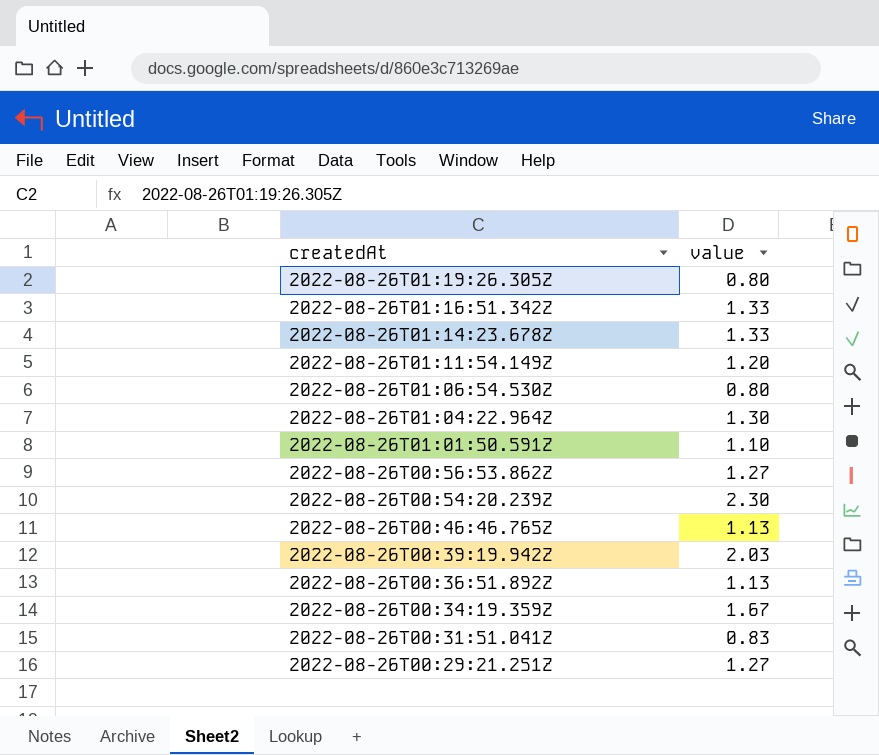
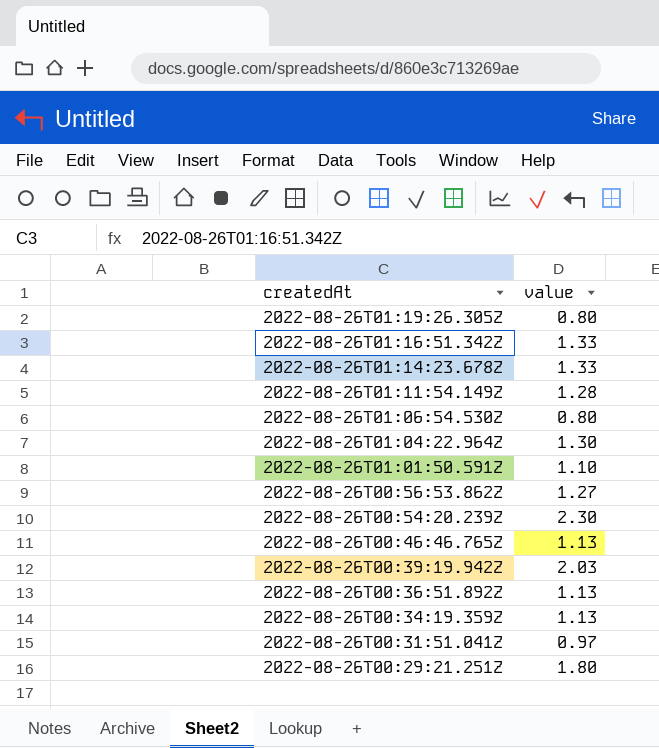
2022-08-26T01:11:54.149Z | value: 1.20 -> 1.28
2022-08-26T00:34:19.359Z | value: 1.67 -> 1.13
2022-08-26T00:31:51.041Z | value: 0.83 -> 0.97
2022-08-26T00:29:21.251Z | value: 1.27 -> 1.80

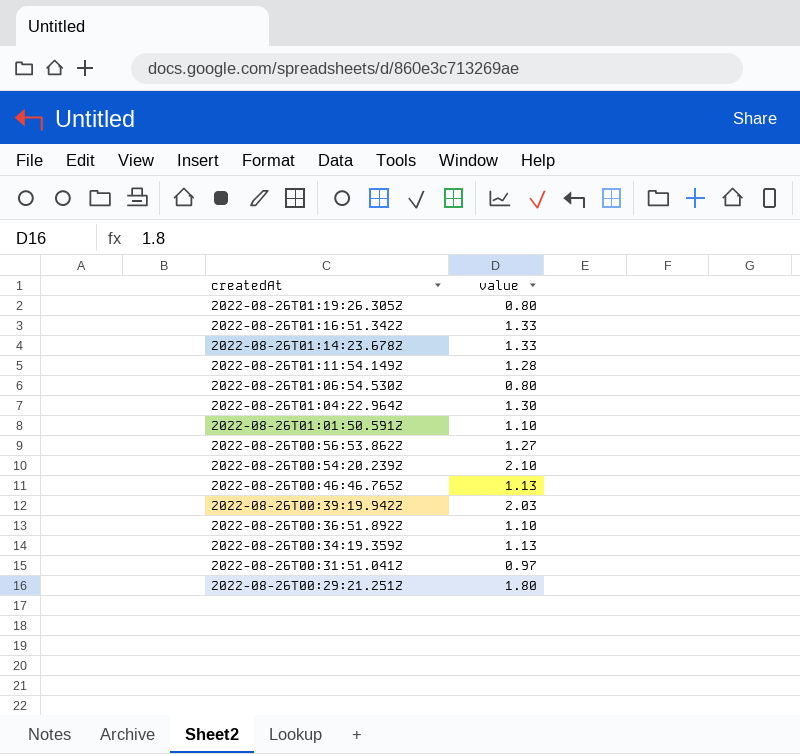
2022-08-26T00:54:20.239Z | value: 2.30 -> 2.10
2022-08-26T00:36:51.892Z | value: 1.13 -> 1.10

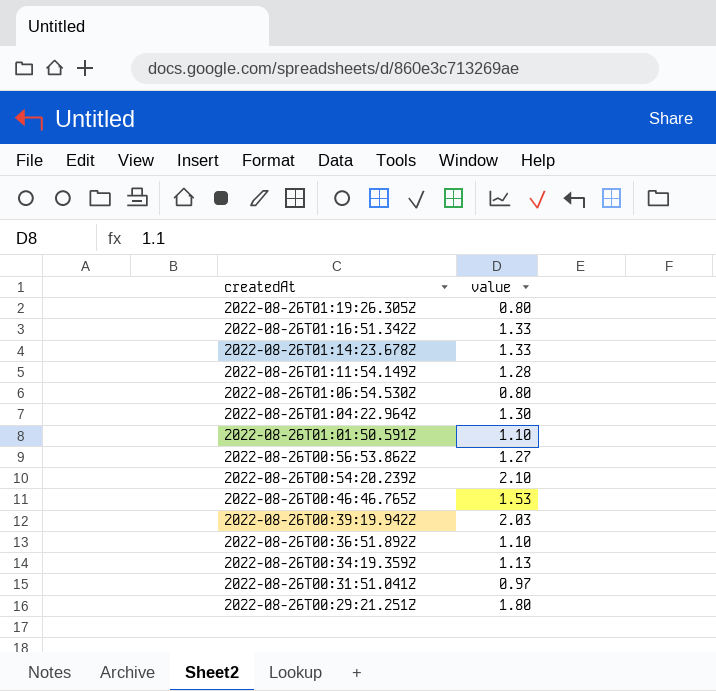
2022-08-26T00:46:46.765Z | value: 1.13 -> 1.53

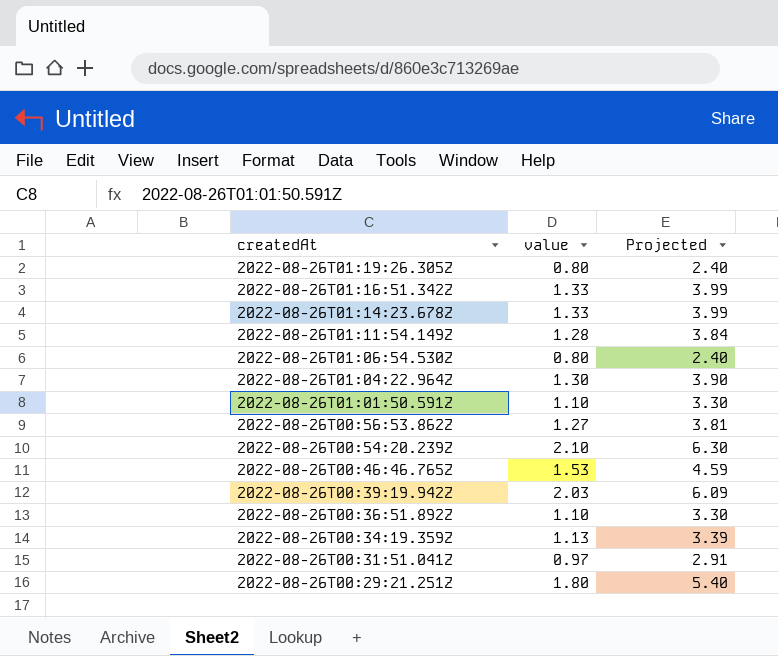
column Projected | formula: none -> [value] * 3

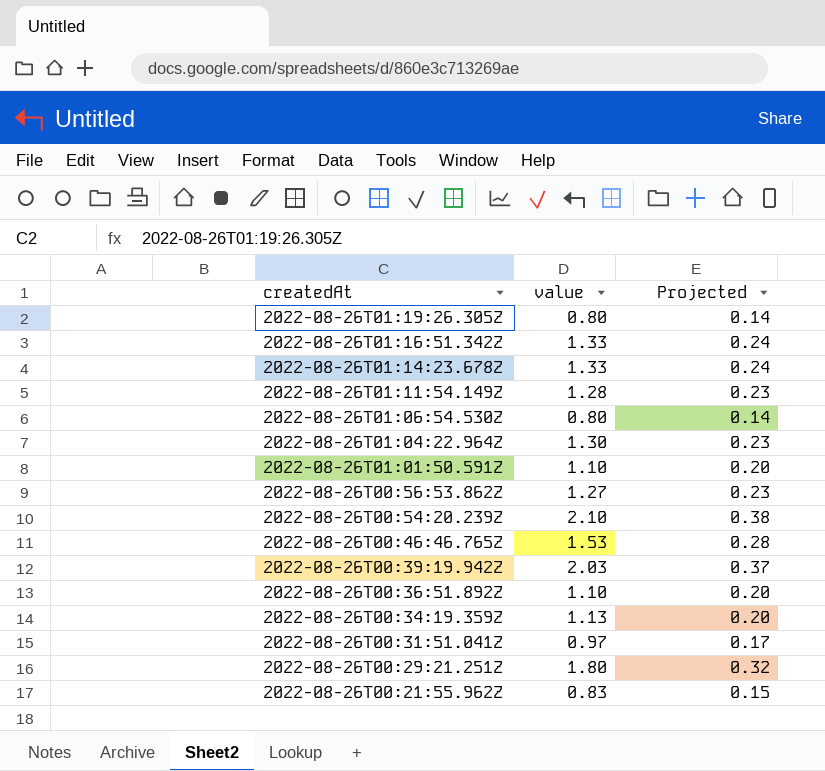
column Projected | formula: [value] * 3 -> [value] * 0.18
row 2022-08-26T00:21:55.962Z: none -> 0.83 | 0.15

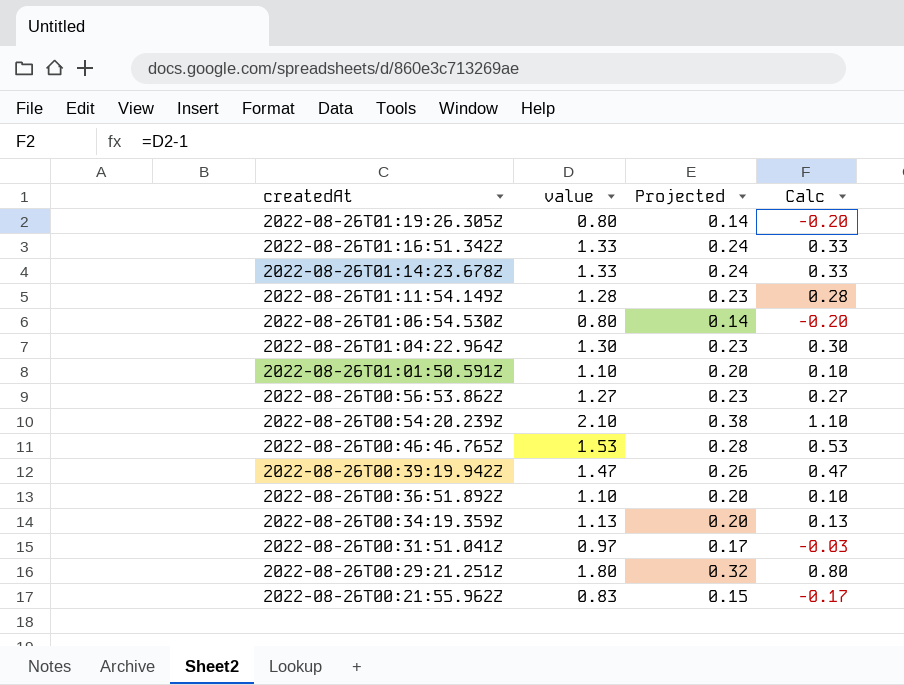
column Calc | formula: none -> [value] - 1
2022-08-26T00:39:19.942Z | value: 2.03 -> 1.47
2022-08-26T00:39:19.942Z | Projected: 0.37 -> 0.26

